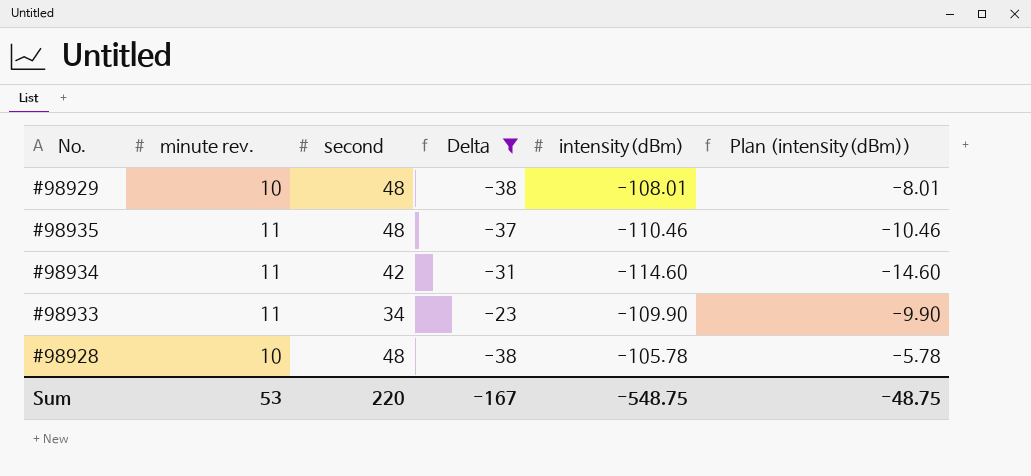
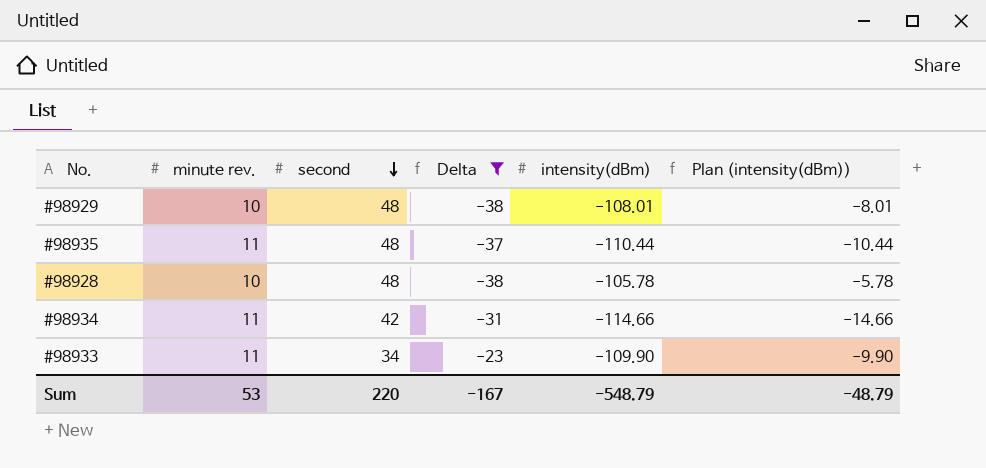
row order: none -> second descending
#98935 | intensity(dBm): -110.46 -> -110.44
#98935 | Plan (intensity(dBm)): -10.46 -> -10.44
#98934 | intensity(dBm): -114.60 -> -114.66
#98934 | Plan (intensity(dBm)): -14.60 -> -14.66
Sum | intensity(dBm): -548.75 -> -548.79
Sum | Plan (intensity(dBm)): -48.75 -> -48.79

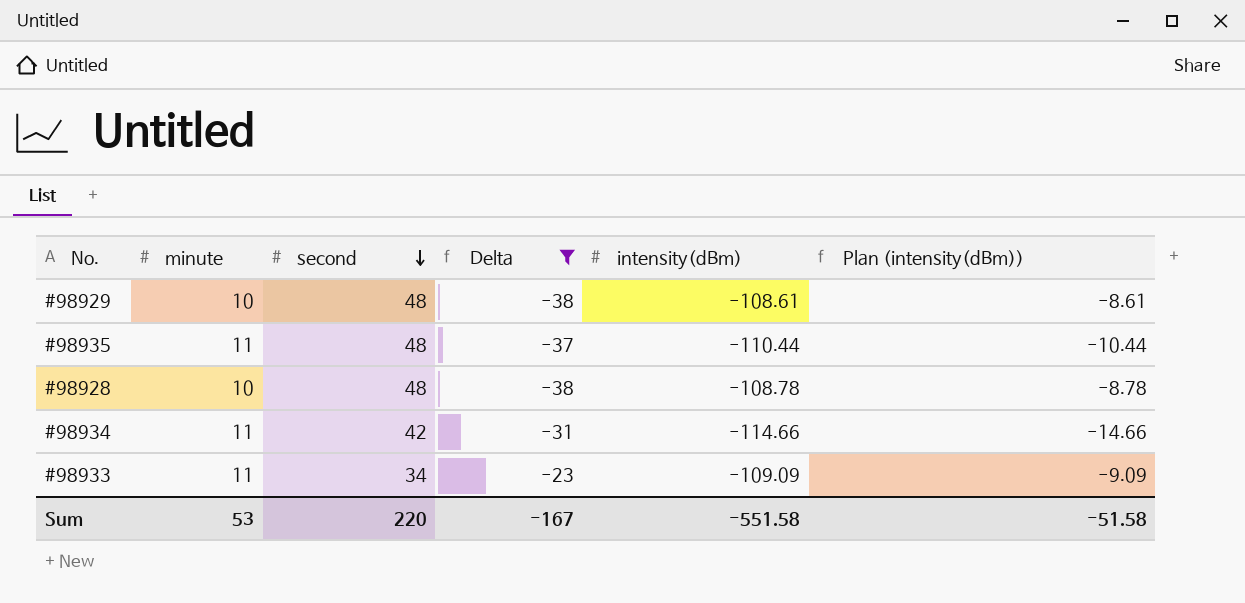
column name: minute rev. -> minute
#98929 | intensity(dBm): -108.01 -> -108.61
#98929 | Plan (intensity(dBm)): -8.01 -> -8.61
#98928 | intensity(dBm): -105.78 -> -108.78
#98928 | Plan (intensity(dBm)): -5.78 -> -8.78
#98933 | intensity(dBm): -109.90 -> -109.09
#98933 | Plan (intensity(dBm)): -9.90 -> -9.09
Sum | intensity(dBm): -548.79 -> -551.58
Sum | Plan (intensity(dBm)): -48.79 -> -51.58

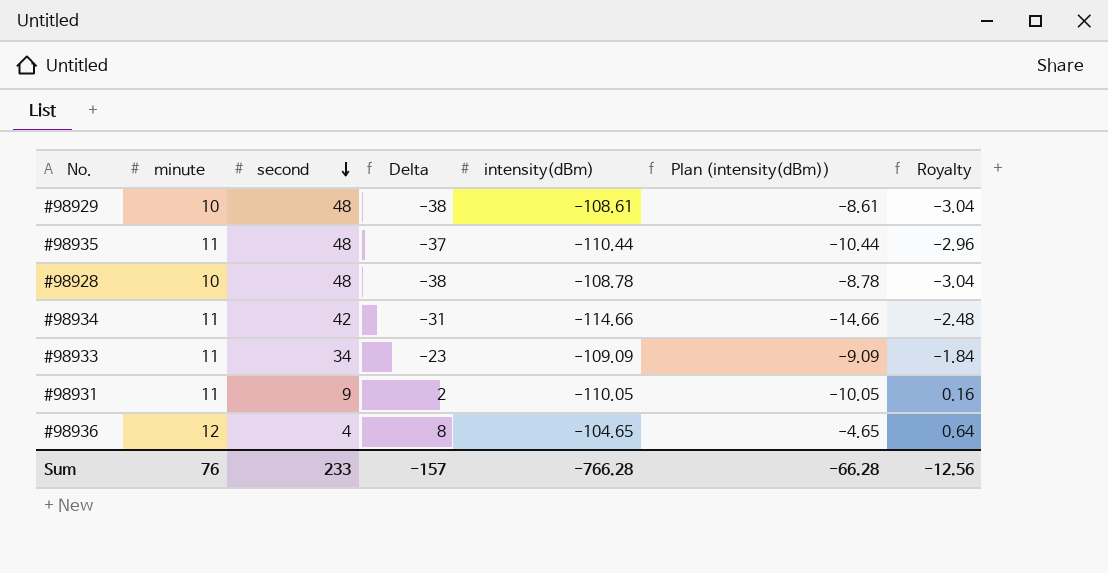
filter: Delta <= -23 -> none
column Royalty | formula: none -> [Delta] * 0.08
Sum | minute: 53 -> 76
Sum | second: 220 -> 233
Sum | Delta: -167 -> -157
Sum | intensity(dBm): -551.58 -> -766.28
Sum | Plan (intensity(dBm)): -51.58 -> -66.28

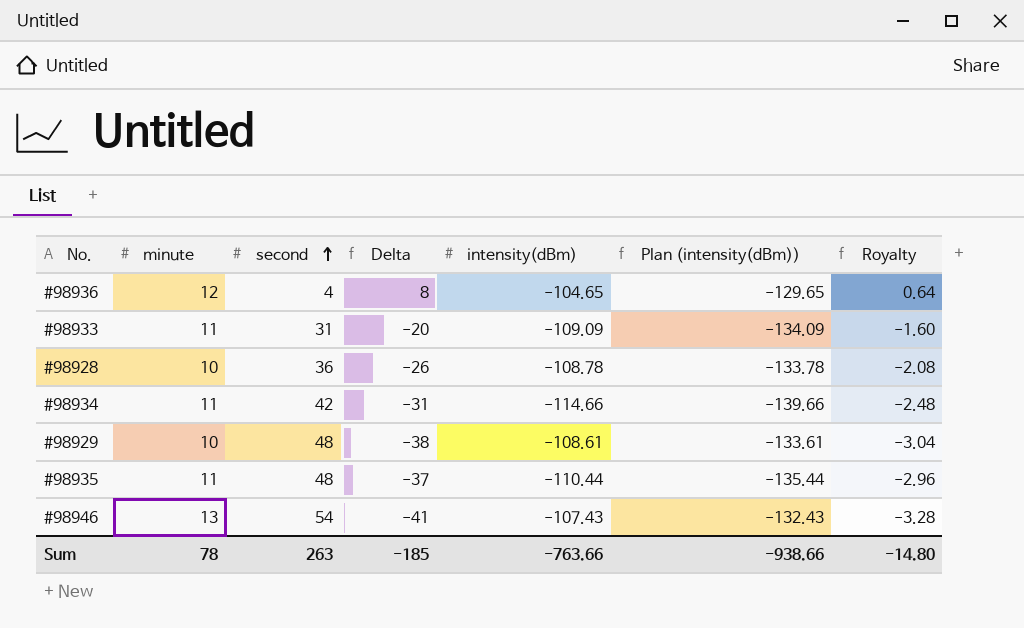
row order: second descending -> second ascending
column Plan (intensity(dBm)) | formula: [intensity(dBm)] + 100 -> [intensity(dBm)] - 25
row #98931: 11 | 9 | 2 | -110.05 | -10.05 | 0.16 -> none
#98933 | second: 34 -> 31
#98933 | Delta: -23 -> -20
#98933 | Royalty: -1.84 -> -1.60
#98928 | second: 48 -> 36
#98928 | Delta: -38 -> -26
#98928 | Royalty: -3.04 -> -2.08
row #98946: none -> 13 | 54 | -41 | -107.43 | -132.43 | -3.28
Sum | minute: 76 -> 78
Sum | second: 233 -> 263
Sum | Delta: -157 -> -185
Sum | intensity(dBm): -766.28 -> -763.66
Sum | Plan (intensity(dBm)): -66.28 -> -938.66
Sum | Royalty: -12.56 -> -14.80

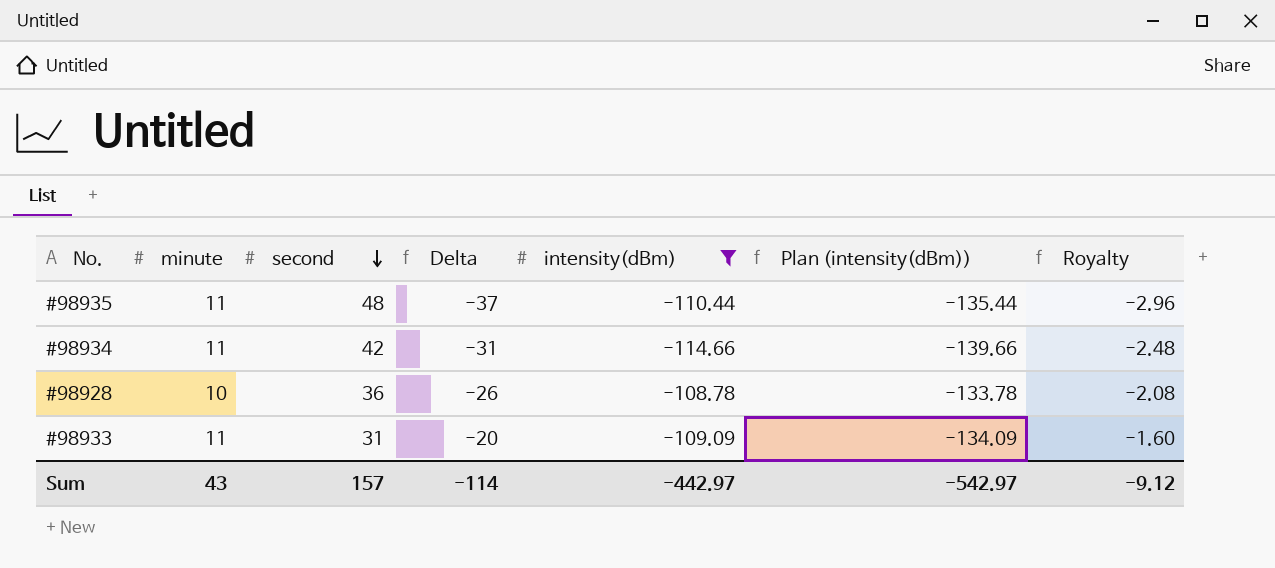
filter: none -> intensity(dBm) <= -108.78
row order: second ascending -> second descending
Sum | minute: 78 -> 43
Sum | second: 263 -> 157
Sum | Delta: -185 -> -114
Sum | intensity(dBm): -763.66 -> -442.97
Sum | Plan (intensity(dBm)): -938.66 -> -542.97
Sum | Royalty: -14.80 -> -9.12

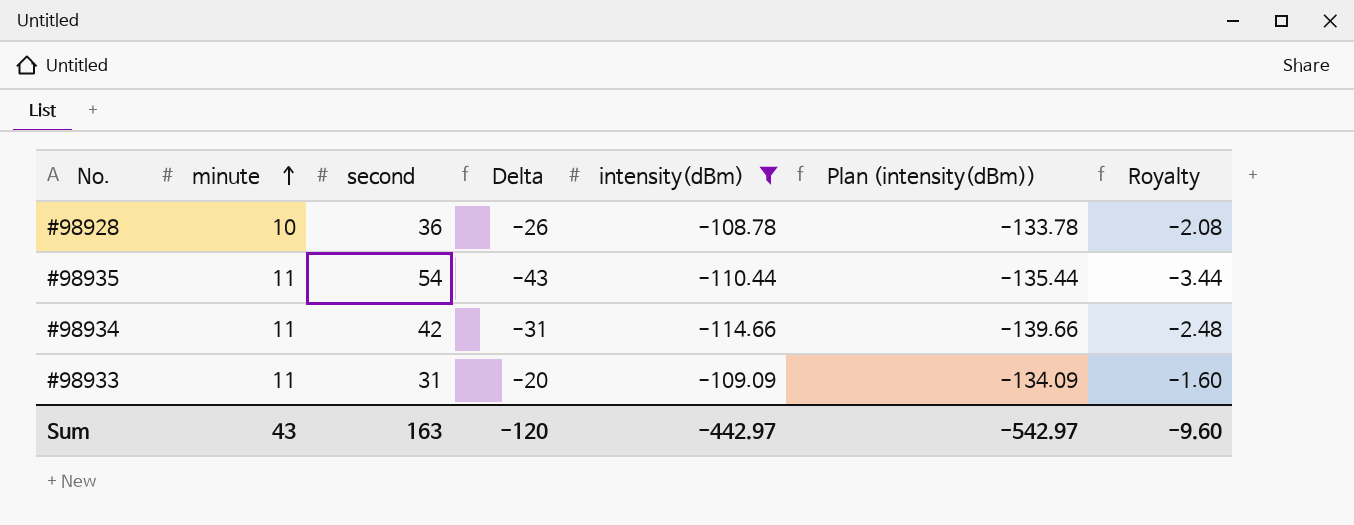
row order: second descending -> minute ascending
#98935 | second: 48 -> 54
#98935 | Delta: -37 -> -43
#98935 | Royalty: -2.96 -> -3.44
Sum | second: 157 -> 163
Sum | Delta: -114 -> -120
Sum | Royalty: -9.12 -> -9.60

